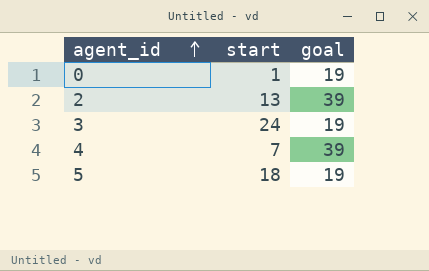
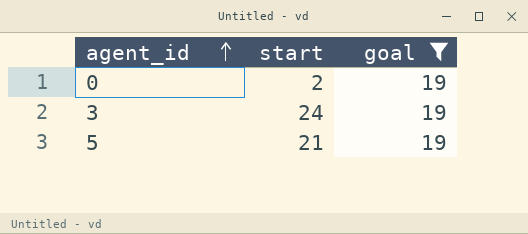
filter: none -> goal = 19
0 | start: 1 -> 2
5 | start: 18 -> 21

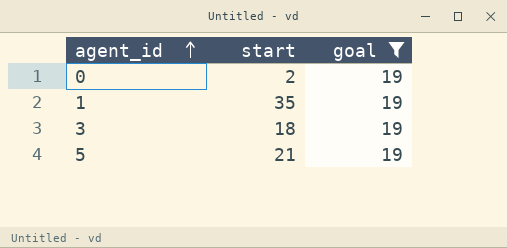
row 1: none -> 35 | 19
3 | start: 24 -> 18

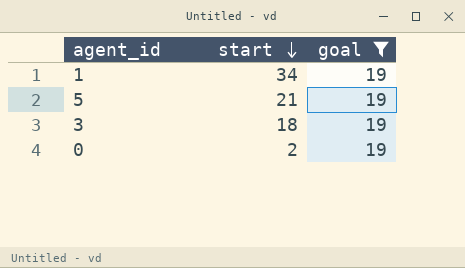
row order: agent_id ascending -> start descending
1 | start: 35 -> 34

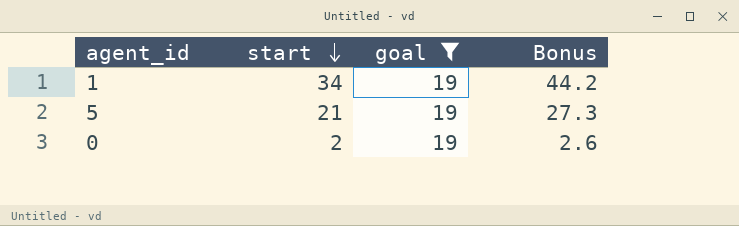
column Bonus | formula: none -> [start] * 1.3
row 3: 18 | 19 -> none

